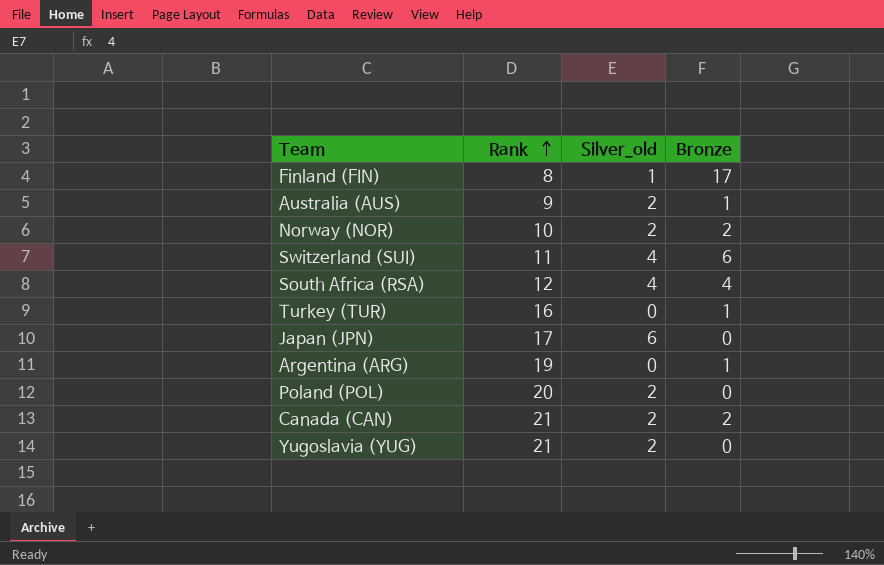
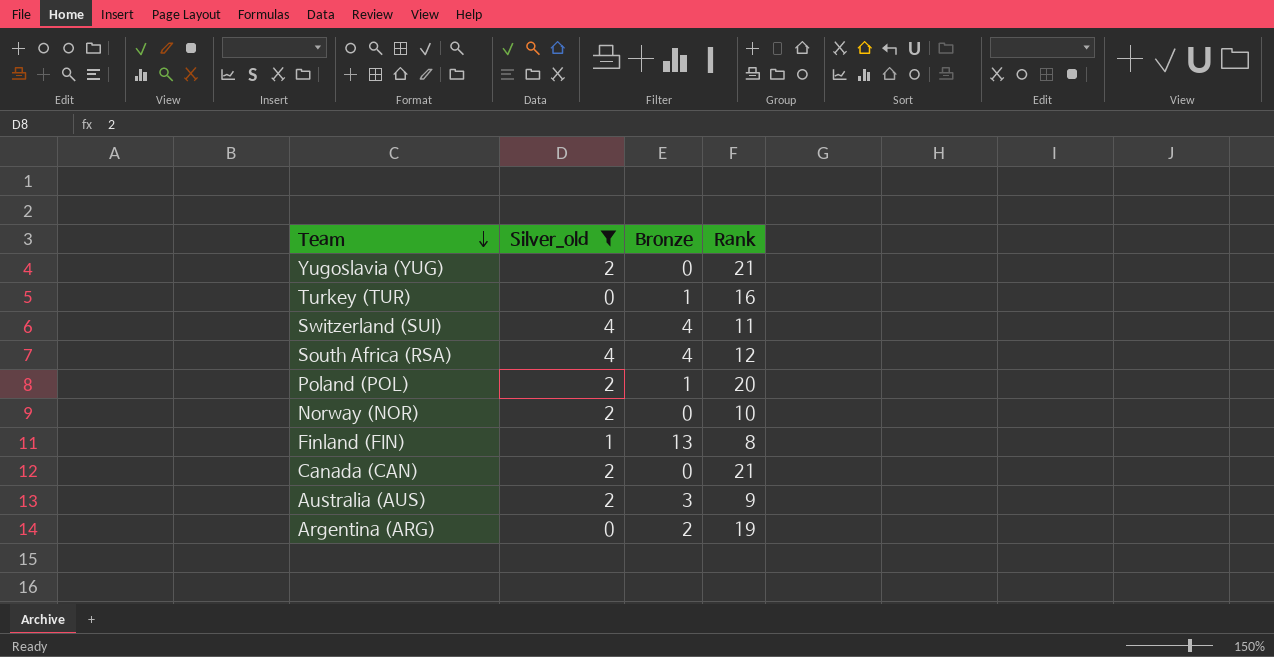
filter: none -> Silver_old != 6
row order: Rank ascending -> Team descending
column Rank | position: 2 -> 4
Switzerland (SUI) | Bronze: 6 -> 4
Poland (POL) | Bronze: 0 -> 1
Norway (NOR) | Bronze: 2 -> 0
Finland (FIN) | Bronze: 17 -> 13
Canada (CAN) | Bronze: 2 -> 0
Australia (AUS) | Bronze: 1 -> 3
Argentina (ARG) | Bronze: 1 -> 2

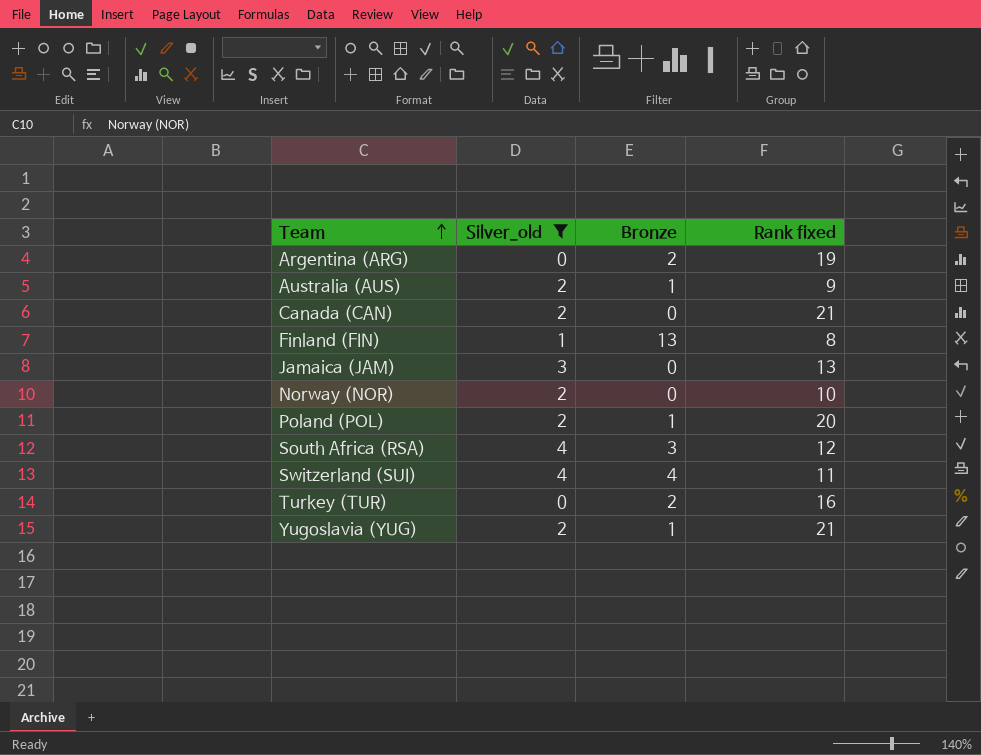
row order: Team descending -> Team ascending
column name: Rank -> Rank fixed
Australia (AUS) | Bronze: 3 -> 1
row Jamaica (JAM): none -> 3 | 0 | 13
South Africa (RSA) | Bronze: 4 -> 3
Turkey (TUR) | Bronze: 1 -> 2
Yugoslavia (YUG) | Bronze: 0 -> 1

